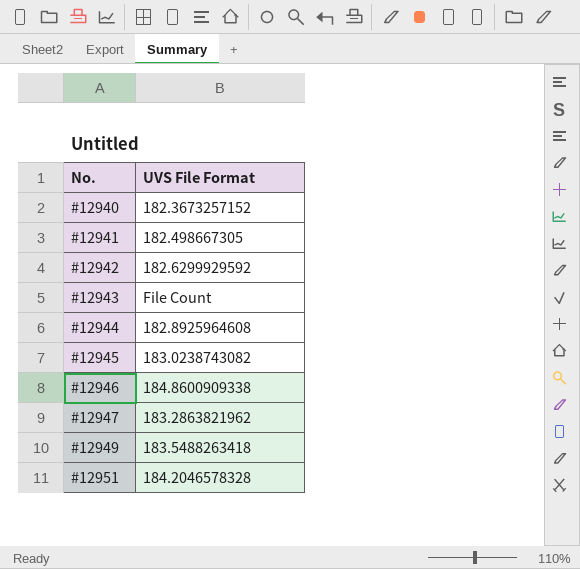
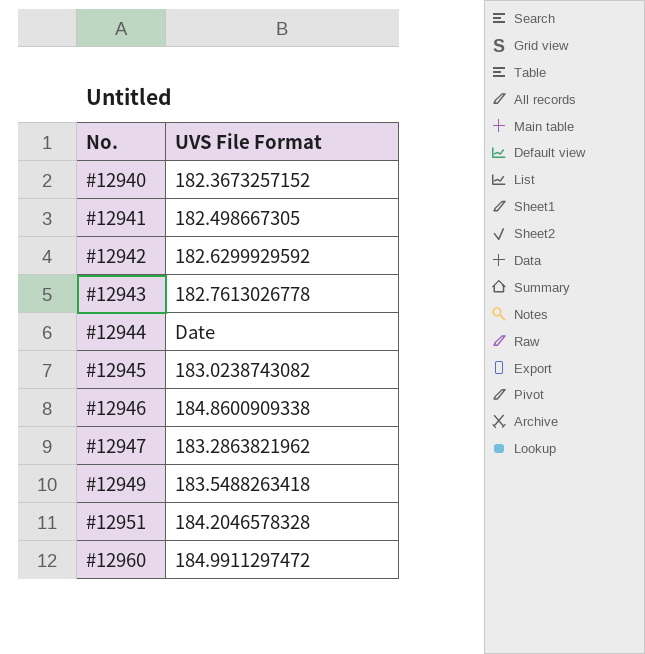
#12943 | UVS File Format: File Count -> 182.7613026778
#12944 | UVS File Format: 182.8925964608 -> Date
row #12960: none -> 184.9911297472

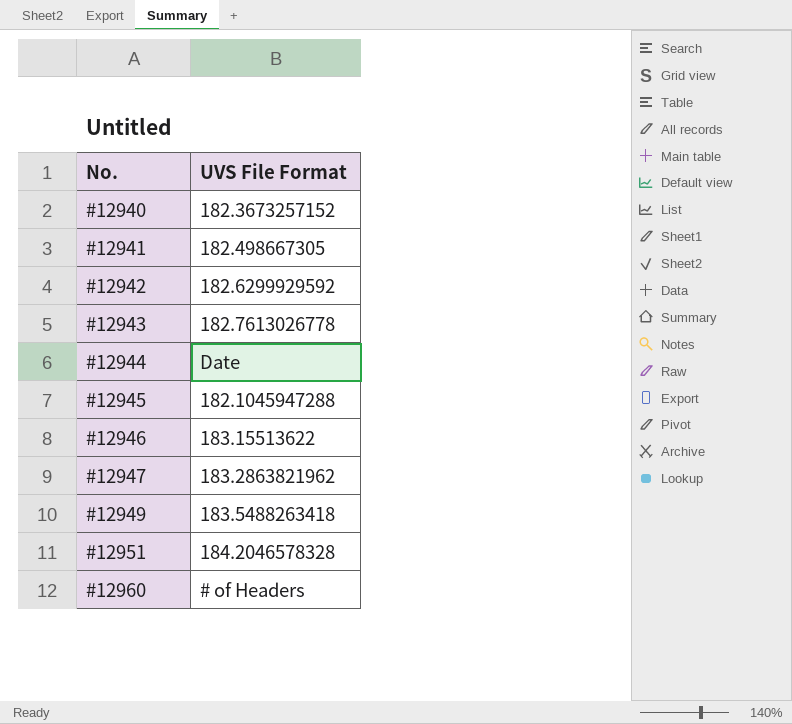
#12945 | UVS File Format: 183.0238743082 -> 182.1045947288
#12946 | UVS File Format: 184.8600909338 -> 183.15513622
#12960 | UVS File Format: 184.9911297472 -> # of Headers

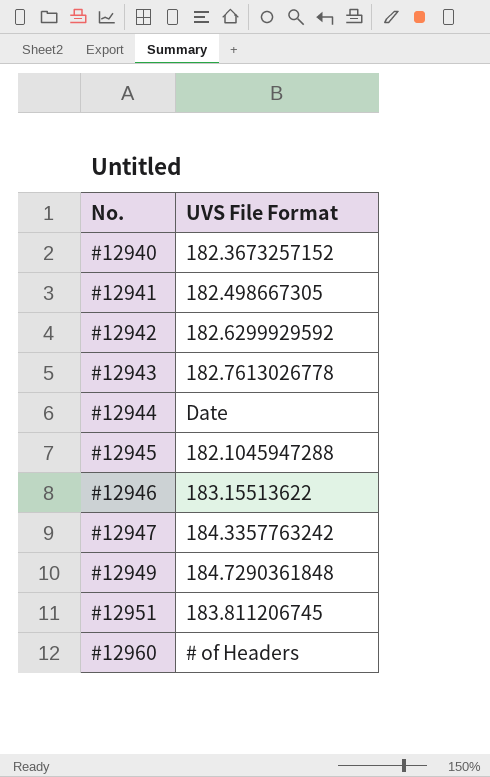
#12947 | UVS File Format: 183.2863821962 -> 184.3357763242
#12949 | UVS File Format: 183.5488263418 -> 184.7290361848
#12951 | UVS File Format: 184.2046578328 -> 183.811206745

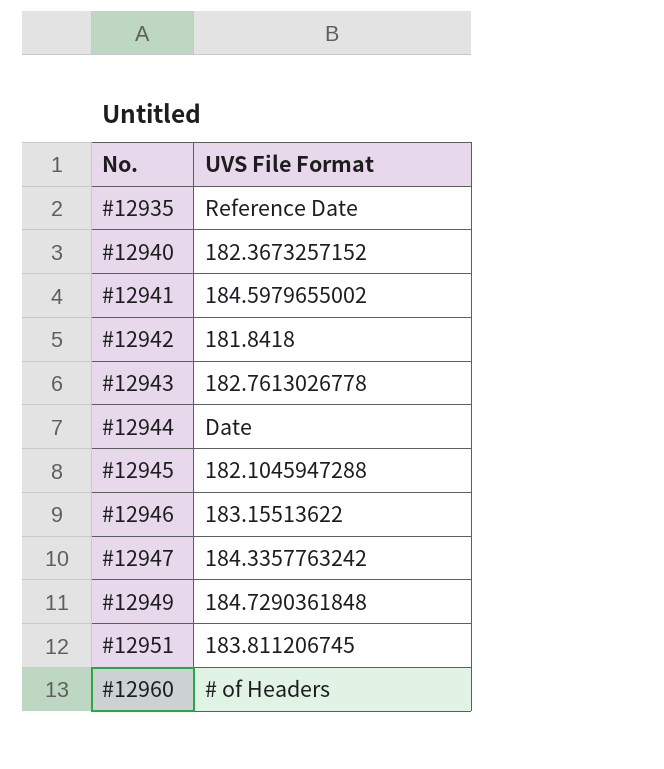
row #12935: none -> Reference Date
#12941 | UVS File Format: 182.498667305 -> 184.5979655002
#12942 | UVS File Format: 182.6299929592 -> 181.8418

